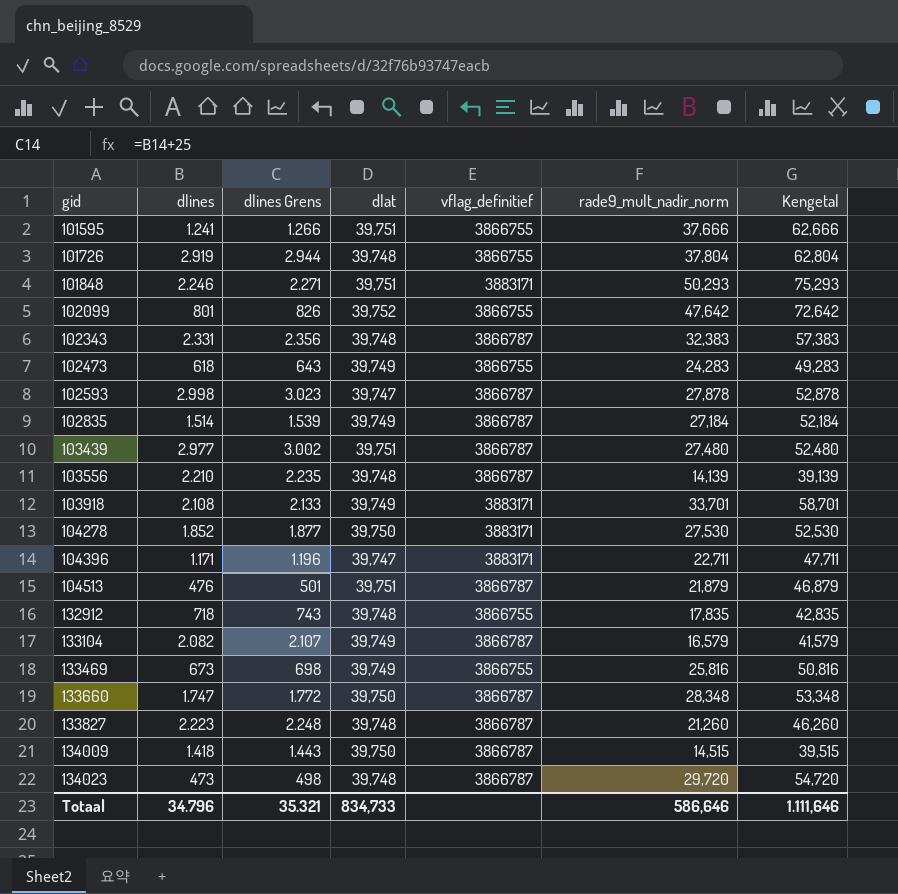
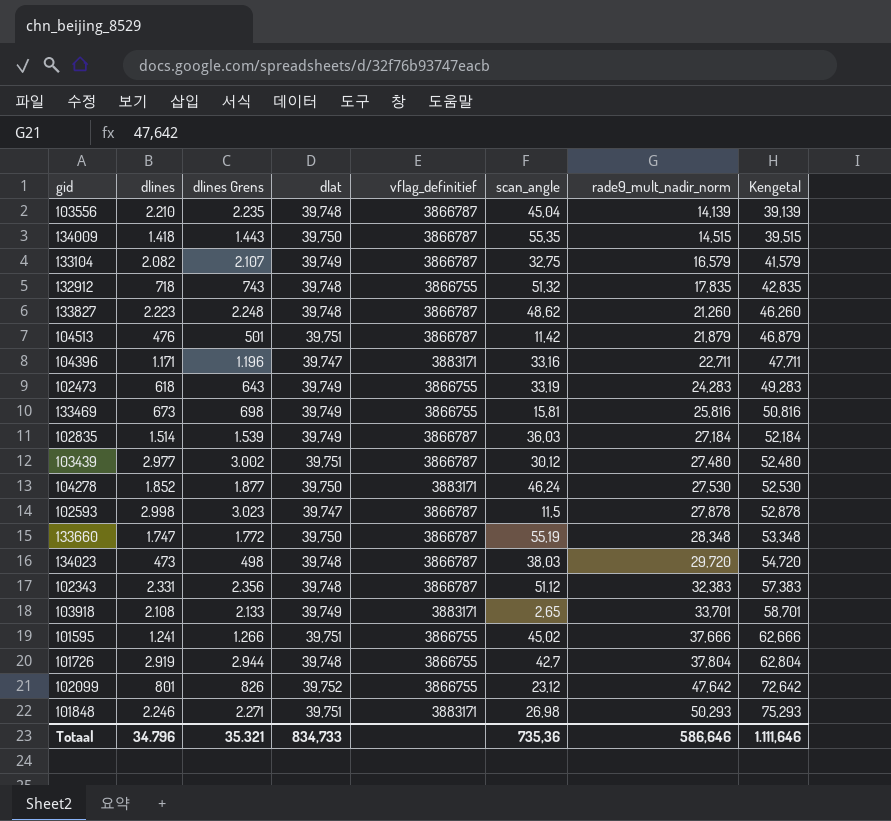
row order: gid ascending -> rade9_mult_nadir_norm ascending
column scan_angle | position: none -> 6

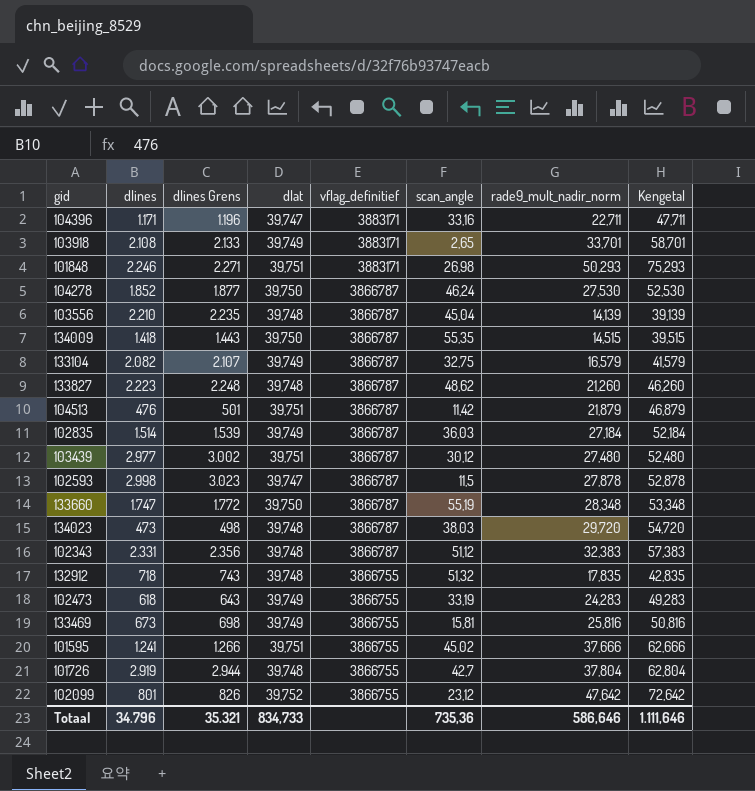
row order: rade9_mult_nadir_norm ascending -> vflag_definitief descending
104278 | vflag_definitief: 3883171 -> 3866787

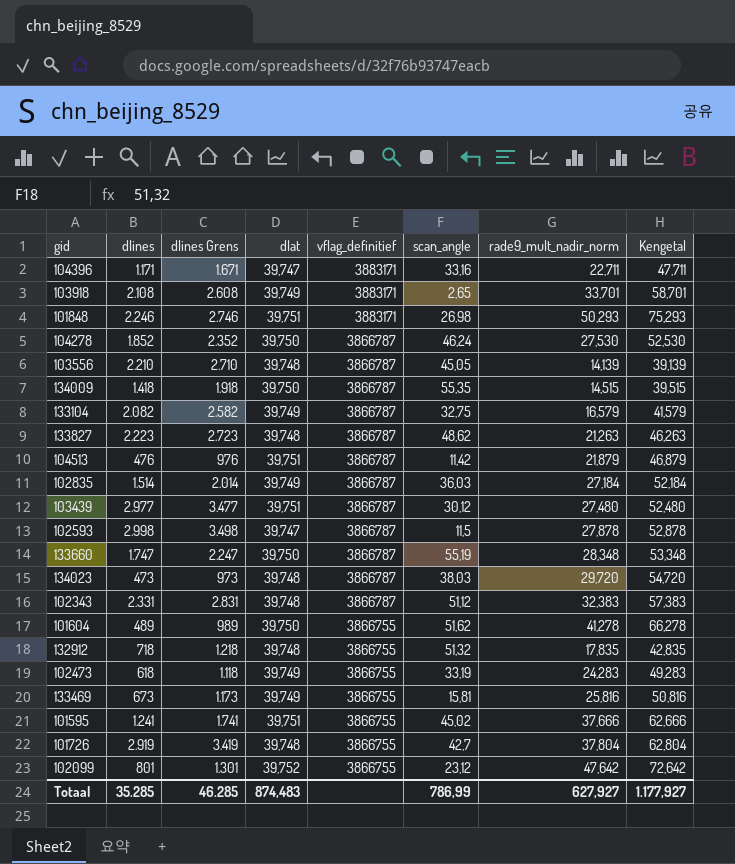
column dlines Grens | formula: [dlines] + 25 -> [dlines] + 500
103556 | scan_angle: 45,04 -> 45,05
133827 | rade9_mult_nadir_norm: 21,260 -> 21,263
133827 | Kengetal: 46,260 -> 46,263
row 101604: none -> 489 | 989 | 39,750 | 3866755 | 51,62 | 41,278 | 66,278
Totaal | dlines: 34.796 -> 35.285
Totaal | dlines Grens: 35.321 -> 46.285
Totaal | dlat: 834,733 -> 874,483
Totaal | scan_angle: 735,36 -> 786,99
Totaal | rade9_mult_nadir_norm: 586,646 -> 627,927
Totaal | Kengetal: 1.111,646 -> 1.177,927

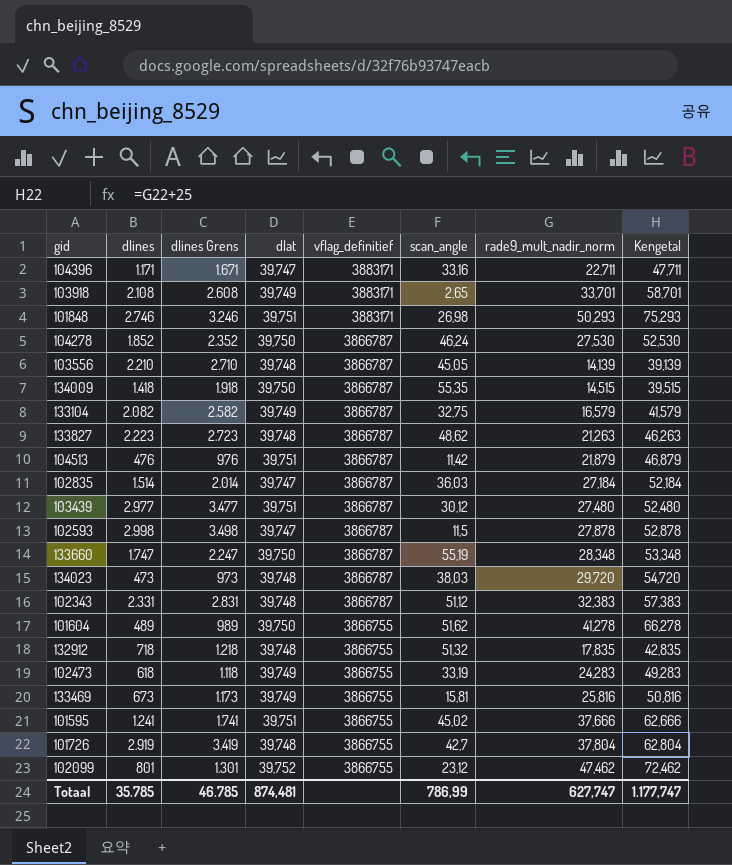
101848 | dlines: 2.246 -> 2.746
101848 | dlines Grens: 2.746 -> 3.246
102835 | dlat: 39,749 -> 39,747
102099 | rade9_mult_nadir_norm: 47,642 -> 47,462
102099 | Kengetal: 72,642 -> 72,462
Totaal | dlines: 35.285 -> 35.785
Totaal | dlines Grens: 46.285 -> 46.785
Totaal | dlat: 874,483 -> 874,481
Totaal | rade9_mult_nadir_norm: 627,927 -> 627,747
Totaal | Kengetal: 1.177,927 -> 1.177,747

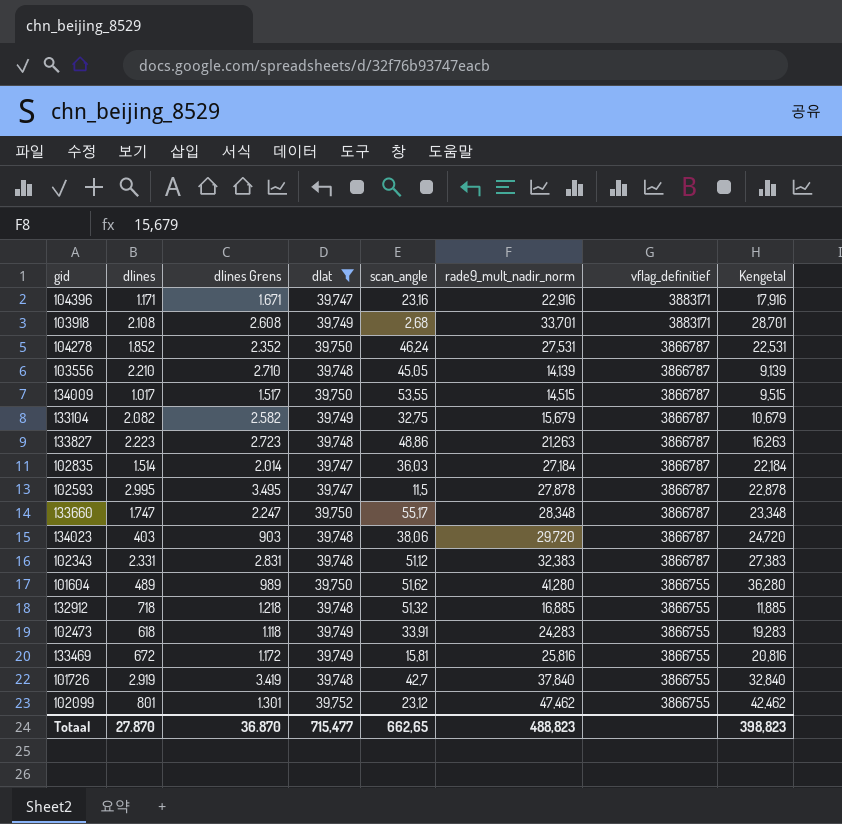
filter: none -> dlat != 39,751
column vflag_definitief | position: 5 -> 7
column Kengetal | formula: [rade9_mult_nadir_norm] + 25 -> [rade9_mult_nadir_norm] - 5
104396 | scan_angle: 33,16 -> 23,16
104396 | rade9_mult_nadir_norm: 22,711 -> 22,916
103918 | scan_angle: 2,65 -> 2,68
104278 | rade9_mult_nadir_norm: 27,530 -> 27,531
134009 | dlines: 1.418 -> 1.017
134009 | dlines Grens: 1.918 -> 1.517
134009 | scan_angle: 55,35 -> 53,55
133104 | rade9_mult_nadir_norm: 16,579 -> 15,679
133827 | scan_angle: 48,62 -> 48,86
102593 | dlines: 2.998 -> 2.995
102593 | dlines Grens: 3.498 -> 3.495
133660 | scan_angle: 55,19 -> 55,17
134023 | dlines: 473 -> 403
134023 | dlines Grens: 973 -> 903
134023 | scan_angle: 38,03 -> 38,06
101604 | rade9_mult_nadir_norm: 41,278 -> 41,280
132912 | rade9_mult_nadir_norm: 17,835 -> 16,885
102473 | scan_angle: 33,19 -> 33,91
133469 | dlines: 673 -> 672
133469 | dlines Grens: 1.173 -> 1.172
101726 | rade9_mult_nadir_norm: 37,804 -> 37,840
Totaal | dlines: 35.785 -> 27.870
Totaal | dlines Grens: 46.785 -> 36.870
Totaal | dlat: 874,481 -> 715,477
Totaal | scan_angle: 786,99 -> 662,65
Totaal | rade9_mult_nadir_norm: 627,747 -> 488,823
Totaal | Kengetal: 1.177,747 -> 398,823

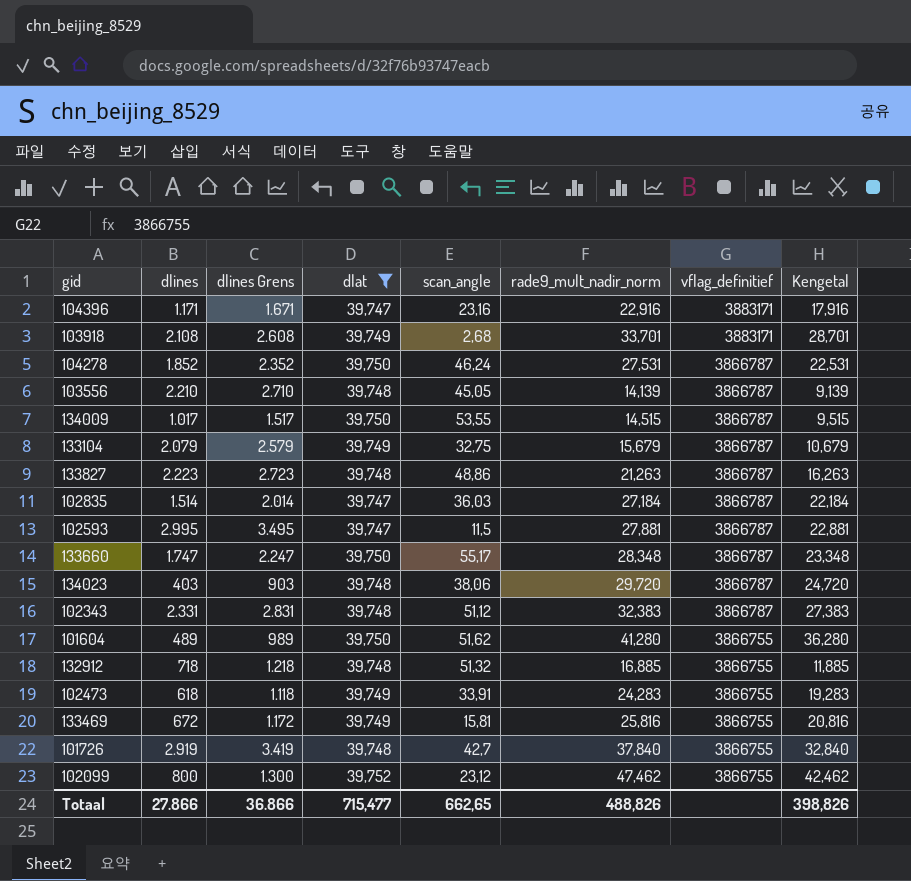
133104 | dlines: 2.082 -> 2.079
133104 | dlines Grens: 2.582 -> 2.579
102593 | rade9_mult_nadir_norm: 27,878 -> 27,881
102593 | Kengetal: 22,878 -> 22,881
102099 | dlines: 801 -> 800
102099 | dlines Grens: 1.301 -> 1.300
Totaal | dlines: 27.870 -> 27.866
Totaal | dlines Grens: 36.870 -> 36.866
Totaal | rade9_mult_nadir_norm: 488,823 -> 488,826
Totaal | Kengetal: 398,823 -> 398,826

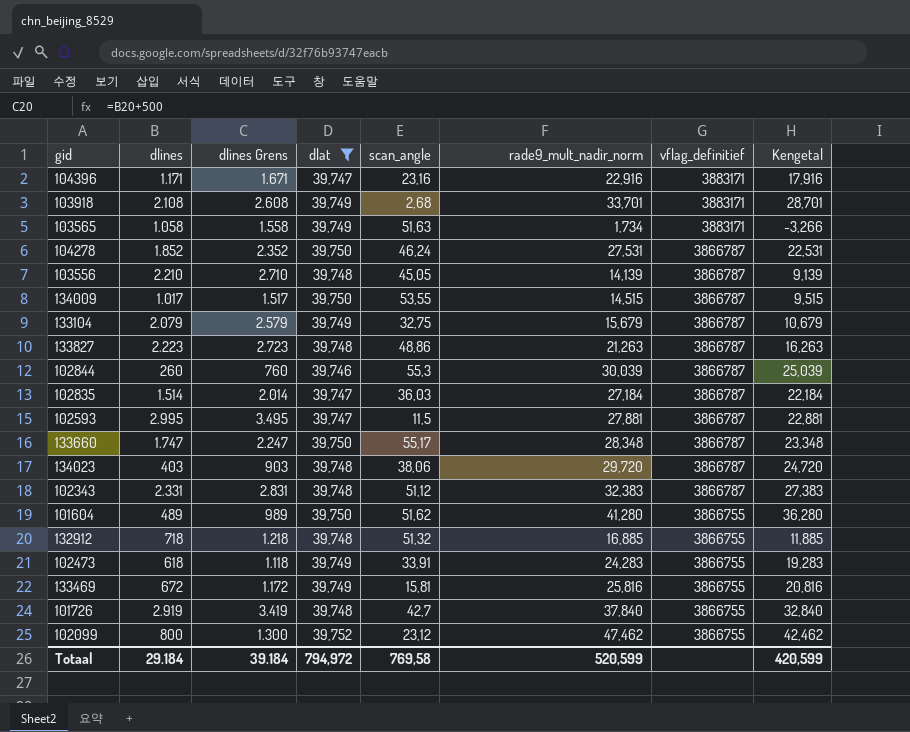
row 103565: none -> 1.058 | 1.558 | 39,749 | 51,63 | 1,734 | 3883171 | -3,266
row 102844: none -> 260 | 760 | 39,746 | 55,3 | 30,039 | 3866787 | 25,039
Totaal | dlines: 27.866 -> 29.184
Totaal | dlines Grens: 36.866 -> 39.184
Totaal | dlat: 715,477 -> 794,972
Totaal | scan_angle: 662,65 -> 769,58
Totaal | rade9_mult_nadir_norm: 488,826 -> 520,599
Totaal | Kengetal: 398,826 -> 420,599

